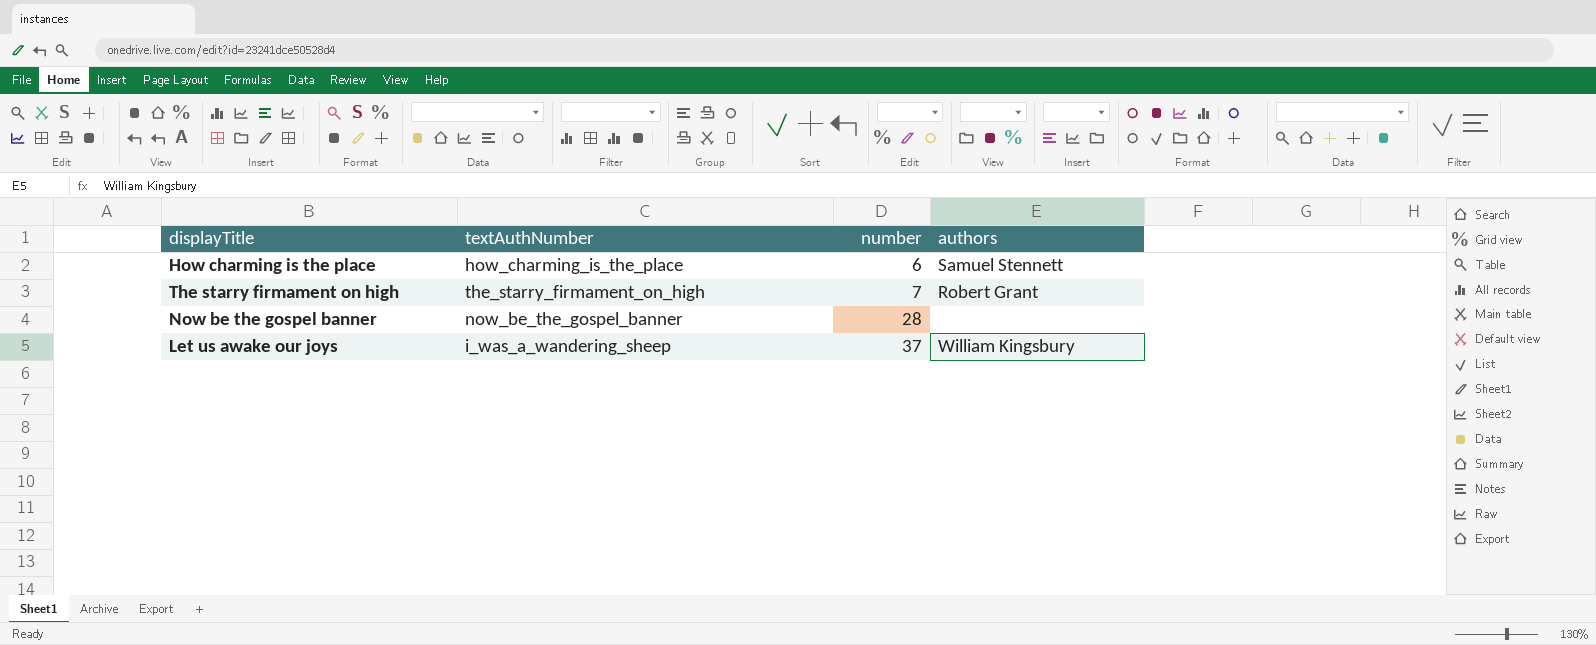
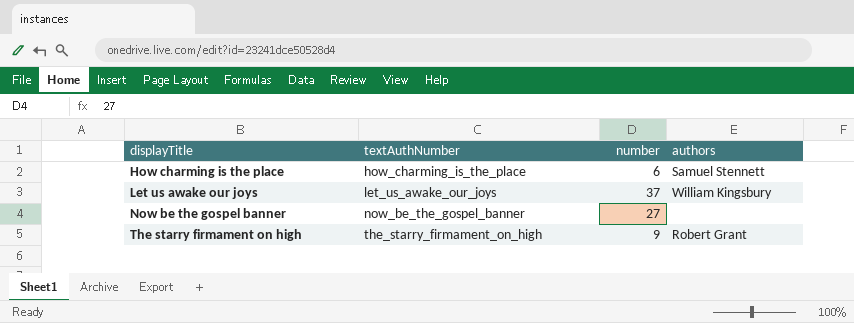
row order: number ascending -> displayTitle ascending
Let us awake our joys | textAuthNumber: i_was_a_wandering_sheep -> let_us_awake_our_joys
Now be the gospel banner | number: 28 -> 27
The starry firmament on high | number: 7 -> 9

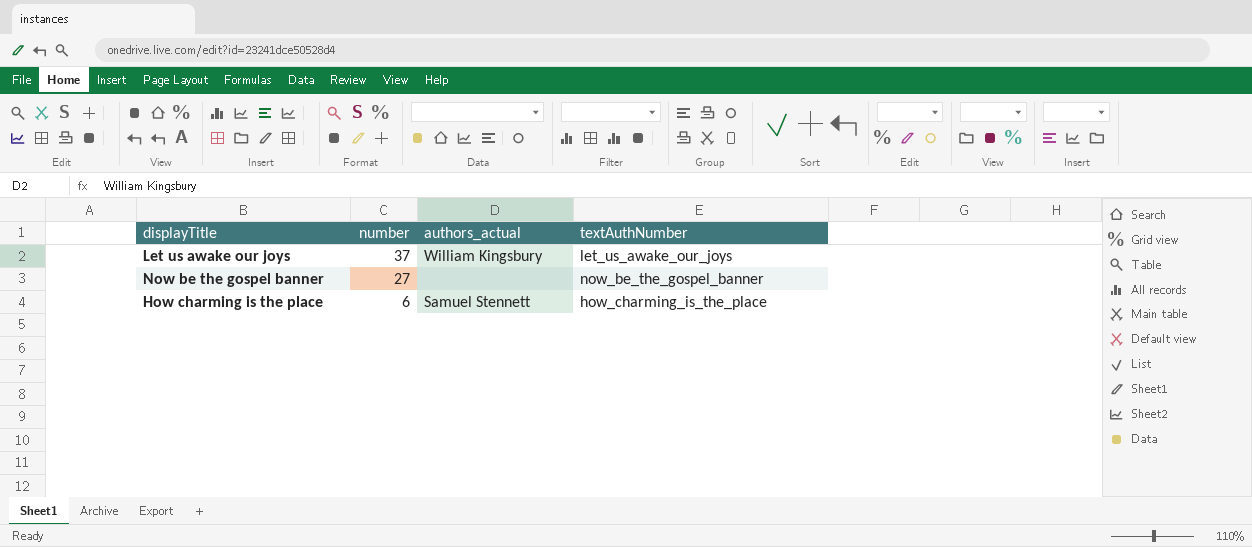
row order: displayTitle ascending -> number descending
column name: authors -> authors_actual
column textAuthNumber | position: 2 -> 4
row The starry firmament on high: the_starry_firmament_on_high | 9 | Robert Grant -> none

